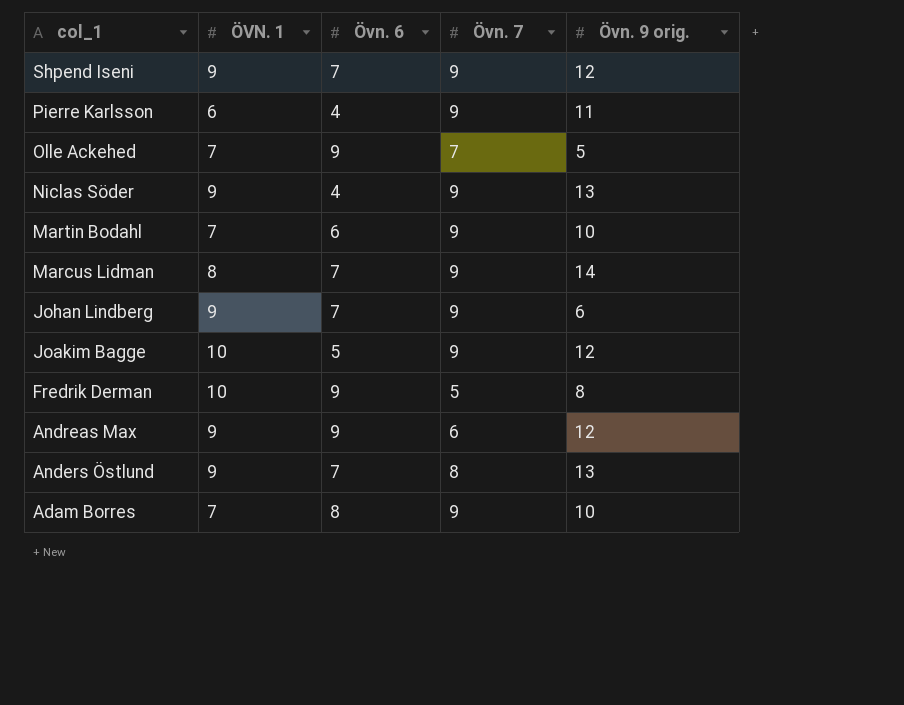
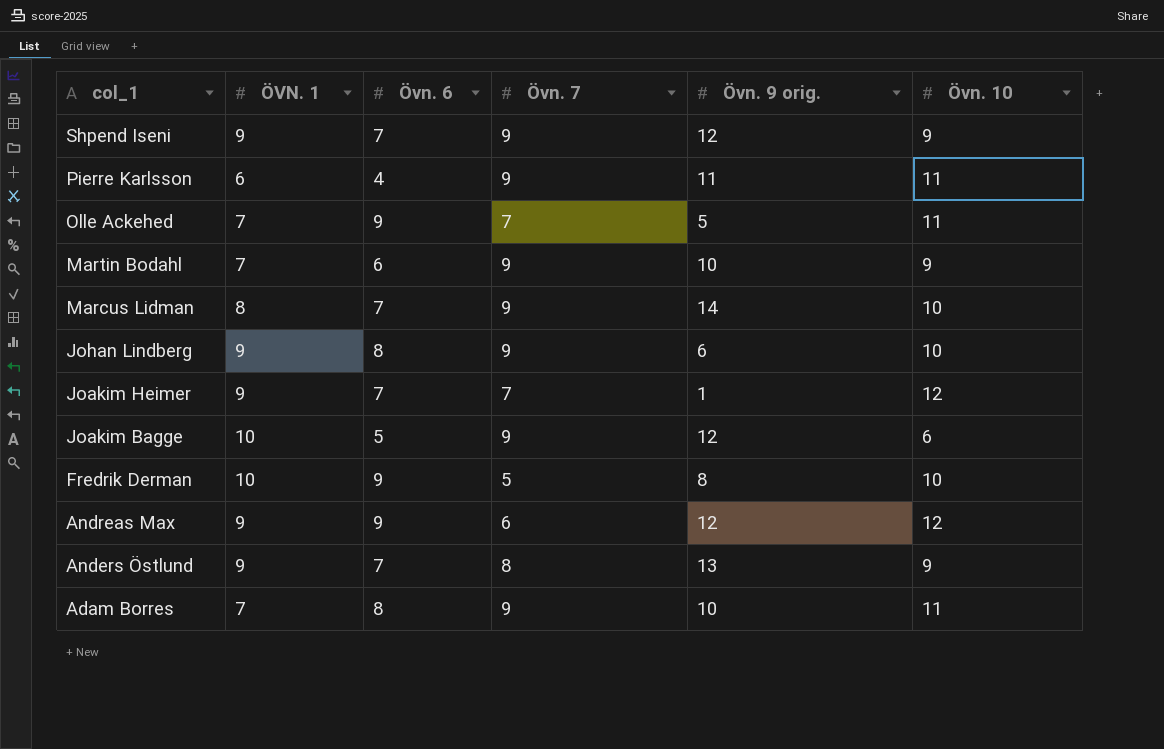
column Övn. 10 | position: none -> 6
row Niclas Söder: 9 | 4 | 9 | 13 -> none
Johan Lindberg | Övn. 6: 7 -> 8
row Joakim Heimer: none -> 9 | 7 | 7 | 1 | 12

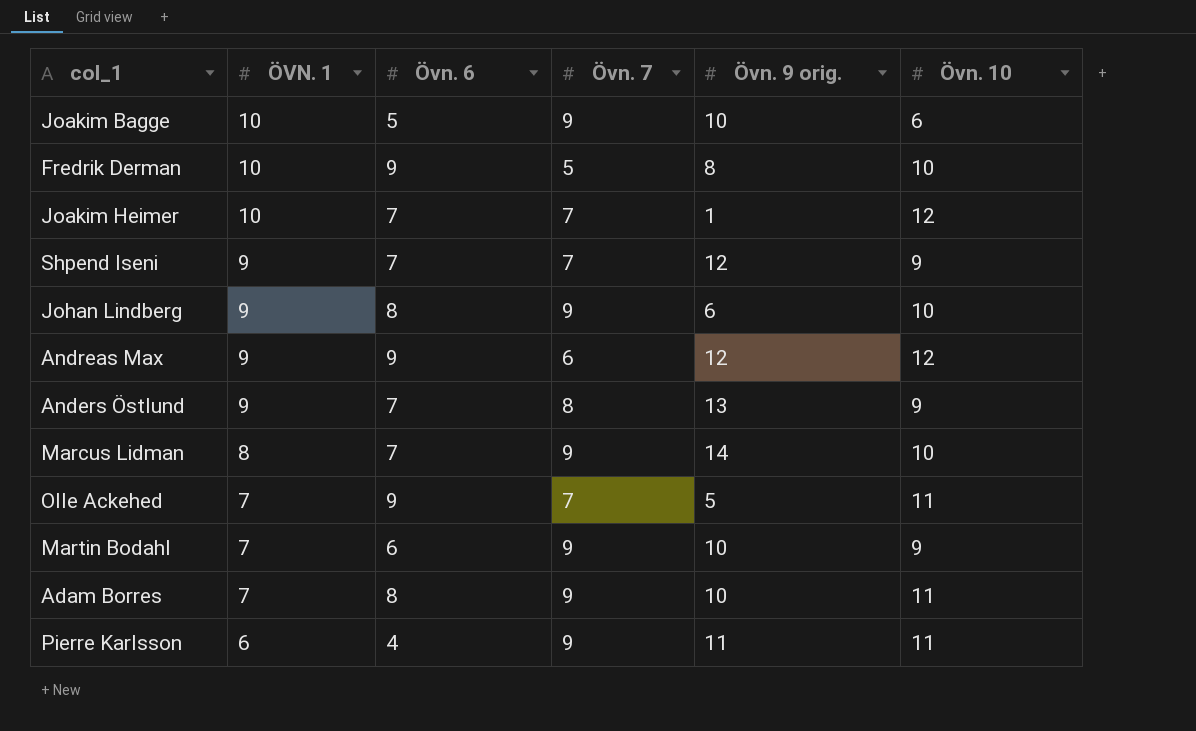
row order: col_1 descending -> ÖVN. 1 descending
Joakim Bagge | Övn. 9 orig.: 12 -> 10
Joakim Heimer | ÖVN. 1: 9 -> 10
Shpend Iseni | Övn. 7: 9 -> 7

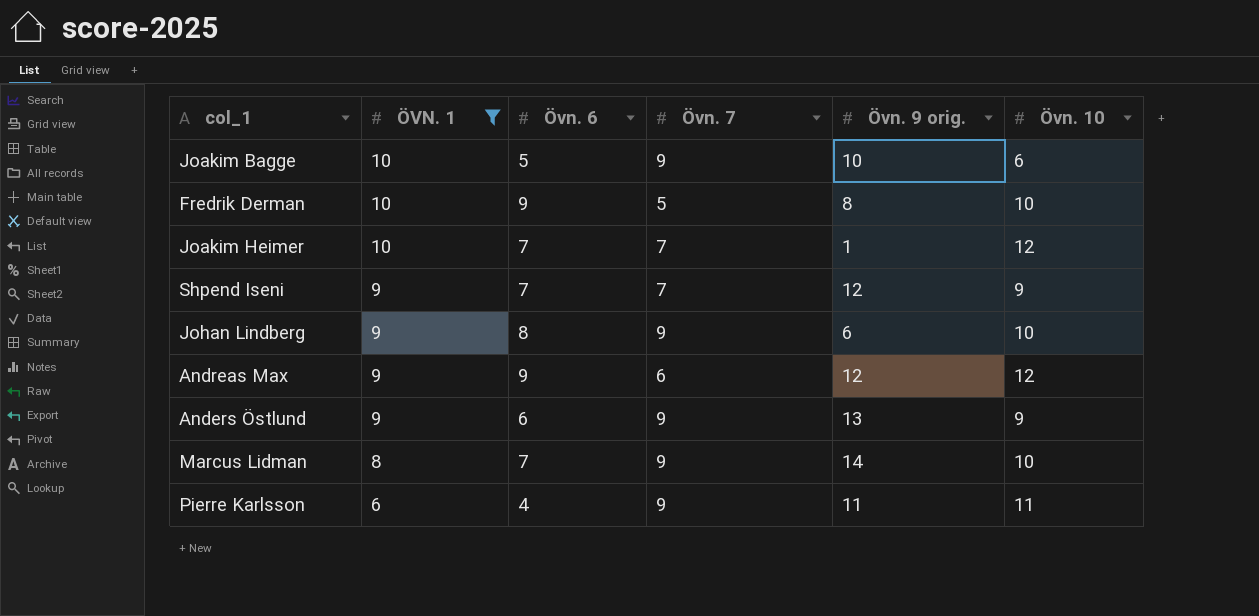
filter: none -> ÖVN. 1 != 7
Anders Östlund | Övn. 6: 7 -> 6
Anders Östlund | Övn. 7: 8 -> 9

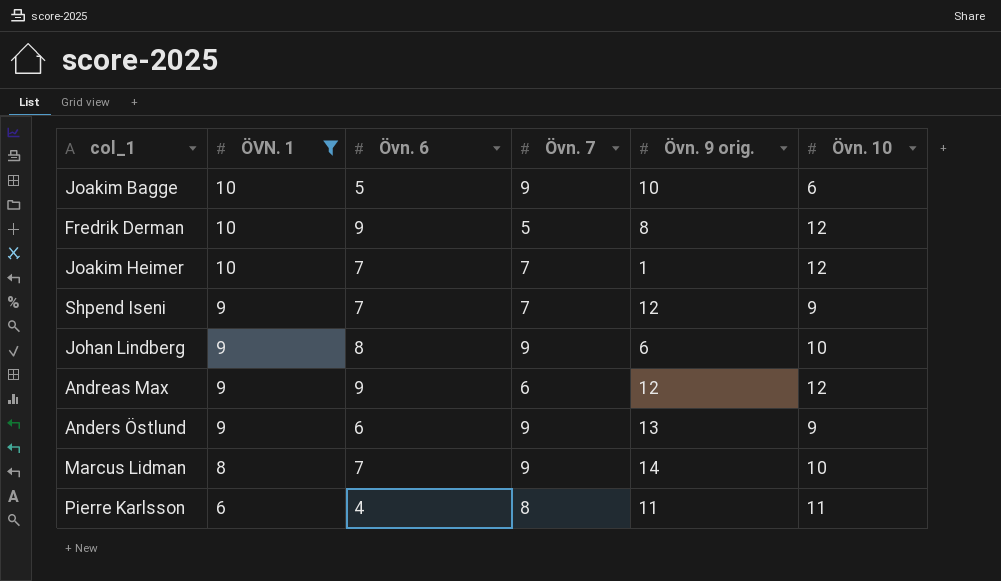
Fredrik Derman | Övn. 10: 10 -> 12
Pierre Karlsson | Övn. 7: 9 -> 8

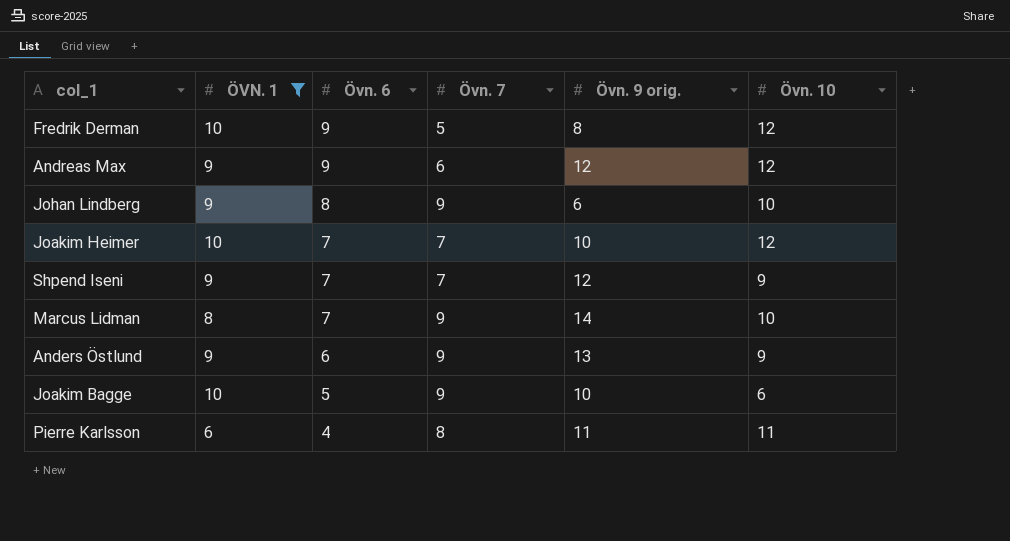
row order: ÖVN. 1 descending -> Övn. 6 descending
Joakim Heimer | Övn. 9 orig.: 1 -> 10

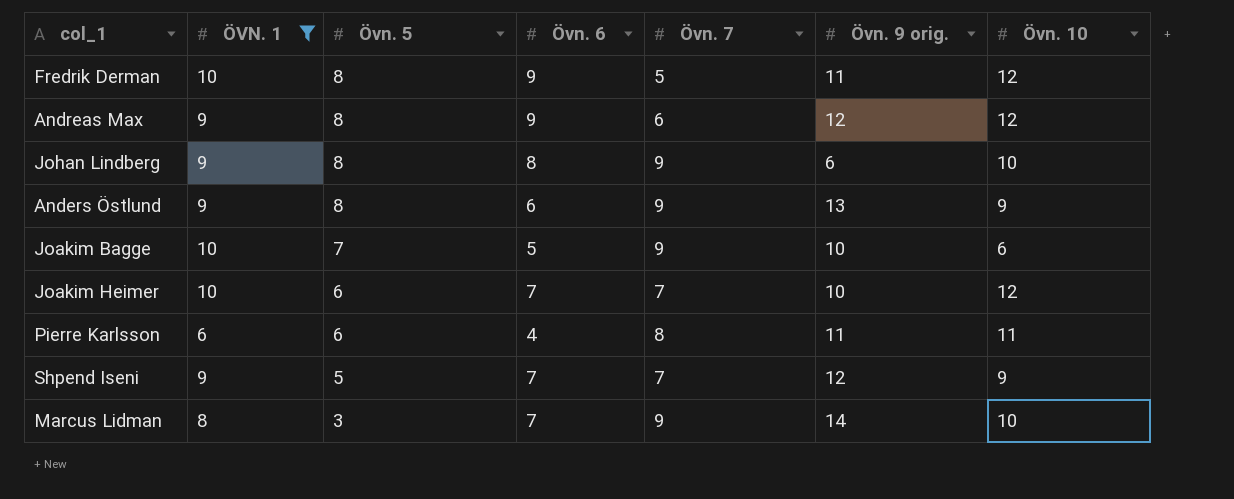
row order: Övn. 6 descending -> Övn. 5 descending
column Övn. 5 | position: none -> 3
Fredrik Derman | Övn. 9 orig.: 8 -> 11

